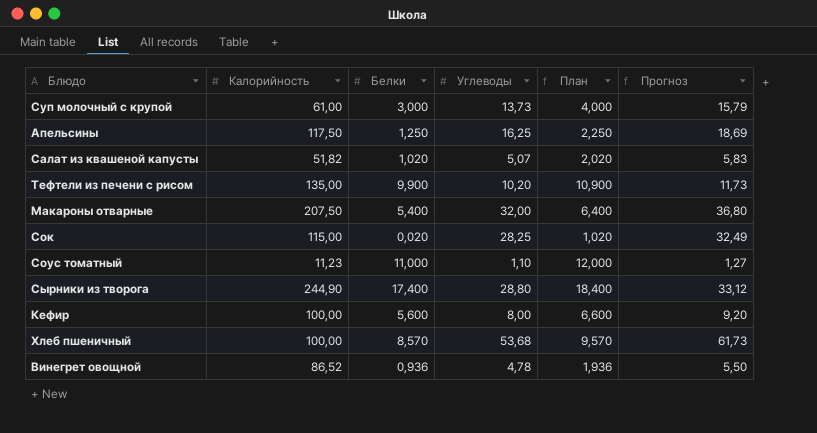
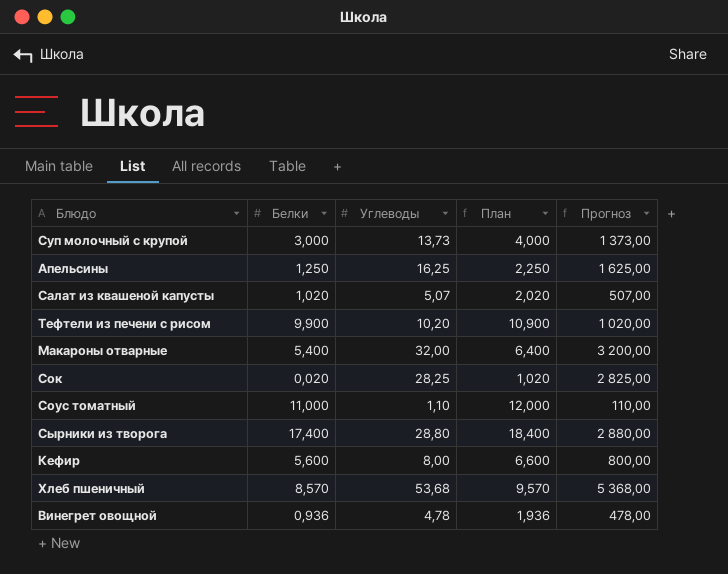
column Калорийность | position: 2 -> none
column Прогноз | formula: [Углеводы] * 1,15 -> [Углеводы] * 100

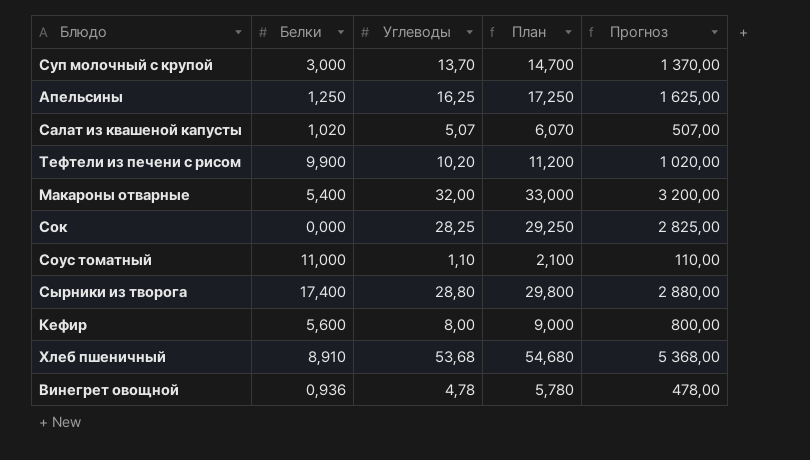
column План | formula: [Белки] + 1 -> [Углеводы] + 1
Суп молочный с крупой | Углеводы: 13,73 -> 13,70
Суп молочный с крупой | Прогноз: 1 373,00 -> 1 370,00
Сок | Белки: 0,020 -> 0,000
Хлеб пшеничный | Белки: 8,570 -> 8,910

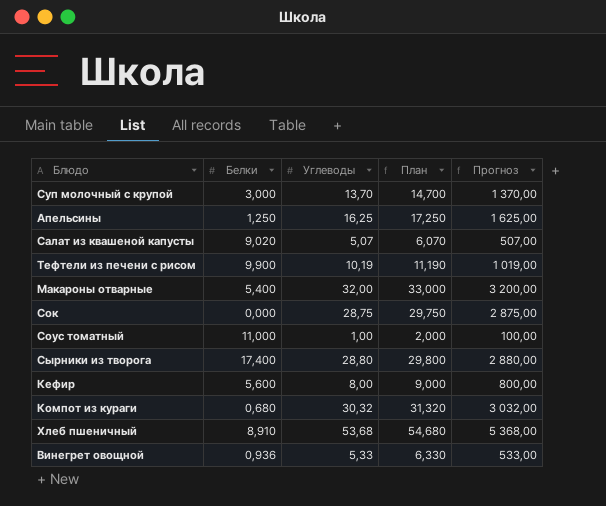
Салат из квашеной капусты | Белки: 1,020 -> 9,020
Тефтели из печени с рисом | Углеводы: 10,20 -> 10,19
Тефтели из печени с рисом | План: 11,200 -> 11,190
Тефтели из печени с рисом | Прогноз: 1 020,00 -> 1 019,00
Сок | Углеводы: 28,25 -> 28,75
Сок | План: 29,250 -> 29,750
Сок | Прогноз: 2 825,00 -> 2 875,00
Соус томатный | Углеводы: 1,10 -> 1,00
Соус томатный | План: 2,100 -> 2,000
Соус томатный | Прогноз: 110,00 -> 100,00
row Компот из кураги: none -> 0,680 | 30,32 | 31,320 | 3 032,00
Винегрет овощной | Углеводы: 4,78 -> 5,33
Винегрет овощной | План: 5,780 -> 6,330
Винегрет овощной | Прогноз: 478,00 -> 533,00

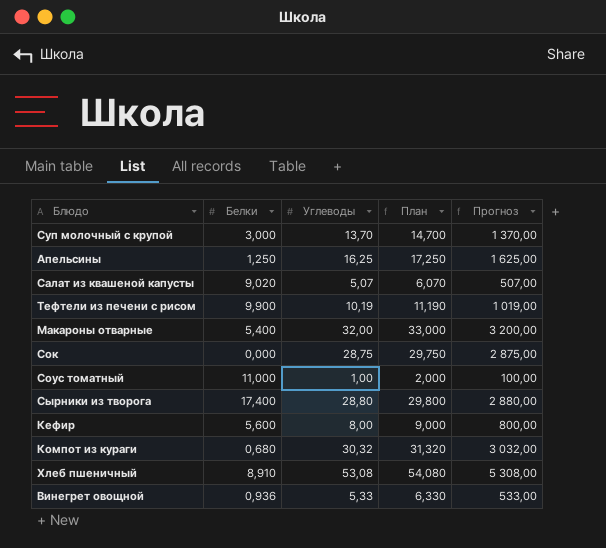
Хлеб пшеничный | Углеводы: 53,68 -> 53,08
Хлеб пшеничный | План: 54,680 -> 54,080
Хлеб пшеничный | Прогноз: 5 368,00 -> 5 308,00

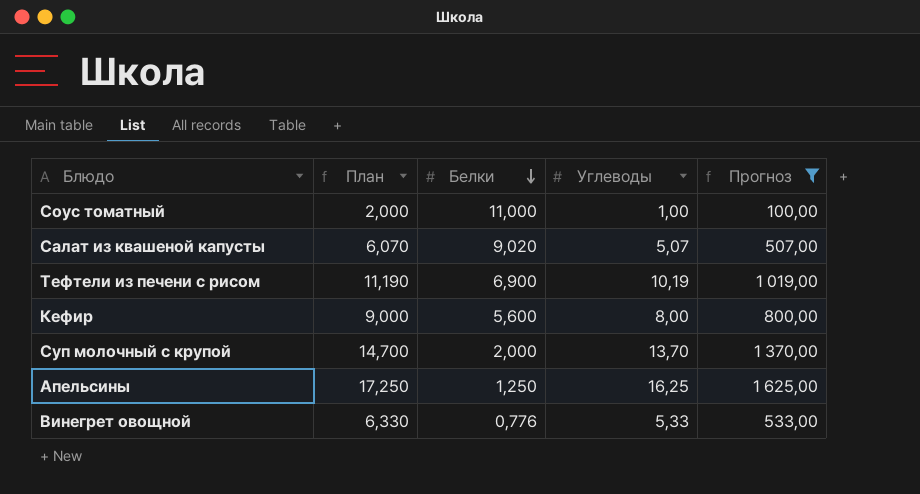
filter: none -> Прогноз <= 1 625,00
row order: none -> Белки descending
column План | position: 4 -> 2
Тефтели из печени с рисом | Белки: 9,900 -> 6,900
Суп молочный с крупой | Белки: 3,000 -> 2,000
Винегрет овощной | Белки: 0,936 -> 0,776

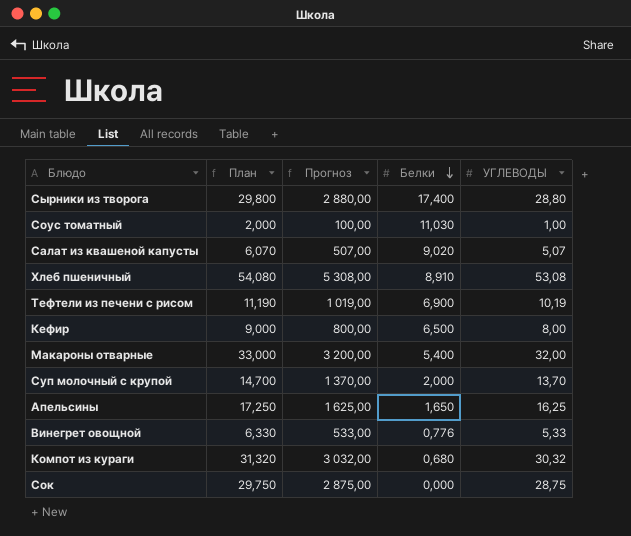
filter: Прогноз <= 1 625,00 -> none
column Прогноз | position: 5 -> 3
column name: Углеводы -> УГЛЕВОДЫ
Соус томатный | Белки: 11,000 -> 11,030
Кефир | Белки: 5,600 -> 6,500
Апельсины | Белки: 1,250 -> 1,650

